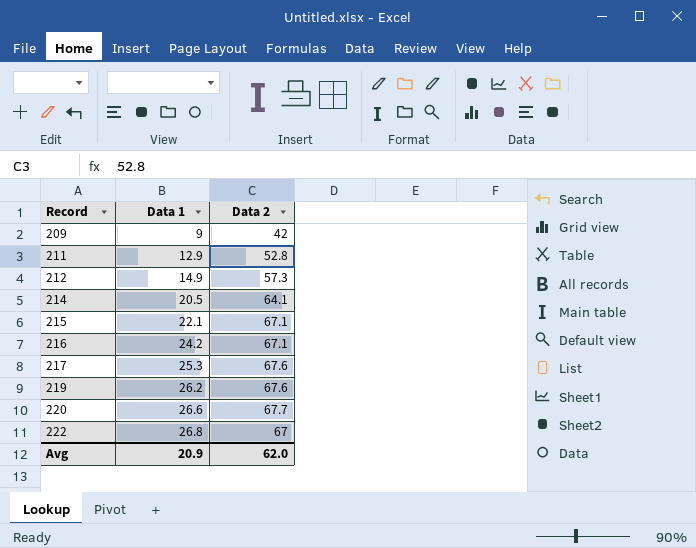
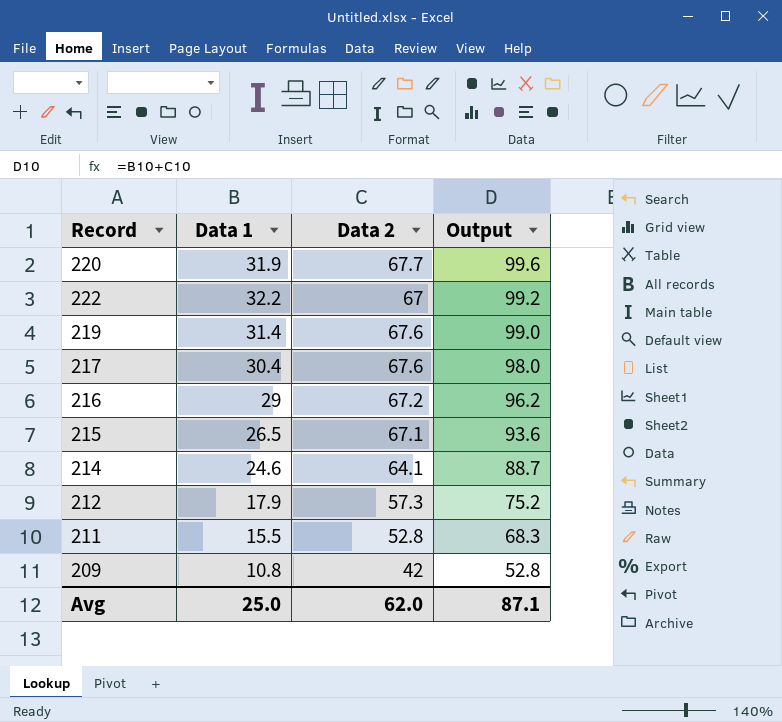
row order: Record ascending -> Output descending
column Output | formula: none -> [Data 1] + [Data 2]
220 | Data 1: 26.6 -> 31.9
222 | Data 1: 26.8 -> 32.2
219 | Data 1: 26.2 -> 31.4
217 | Data 1: 25.3 -> 30.4
216 | Data 1: 24.2 -> 29
216 | Data 2: 67.1 -> 67.2
215 | Data 1: 22.1 -> 26.5
214 | Data 1: 20.5 -> 24.6
212 | Data 1: 14.9 -> 17.9
211 | Data 1: 12.9 -> 15.5
209 | Data 1: 9 -> 10.8
Avg | Data 1: 20.9 -> 25.0

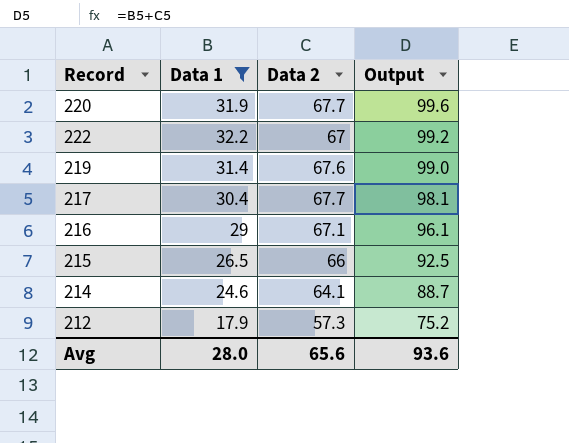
filter: none -> Data 1 >= 17.9
217 | Data 2: 67.6 -> 67.7
217 | Output: 98.0 -> 98.1
216 | Data 2: 67.2 -> 67.1
216 | Output: 96.2 -> 96.1
215 | Data 2: 67.1 -> 66
215 | Output: 93.6 -> 92.5
Avg | Data 1: 25.0 -> 28.0
Avg | Data 2: 62.0 -> 65.6
Avg | Output: 87.1 -> 93.6

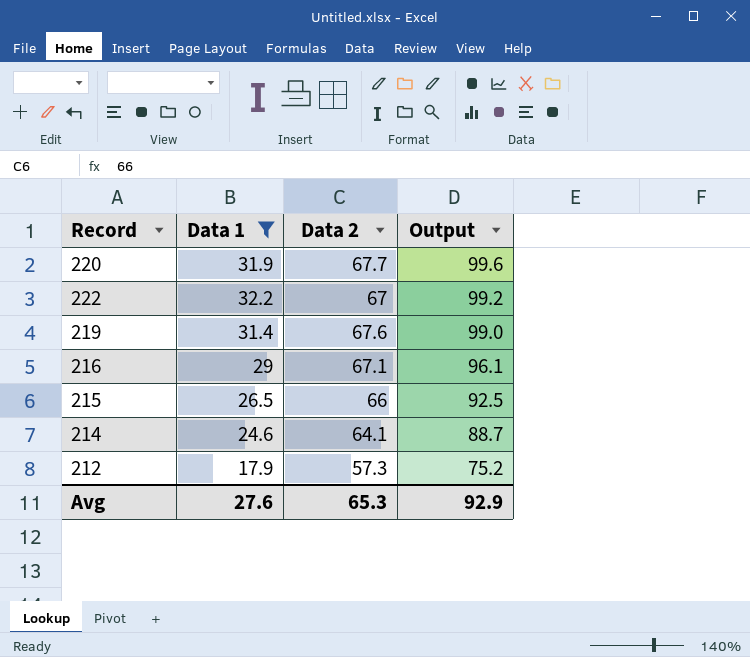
row 217: 30.4 | 67.7 | 98.1 -> none
Avg | Data 1: 28.0 -> 27.6
Avg | Data 2: 65.6 -> 65.3
Avg | Output: 93.6 -> 92.9

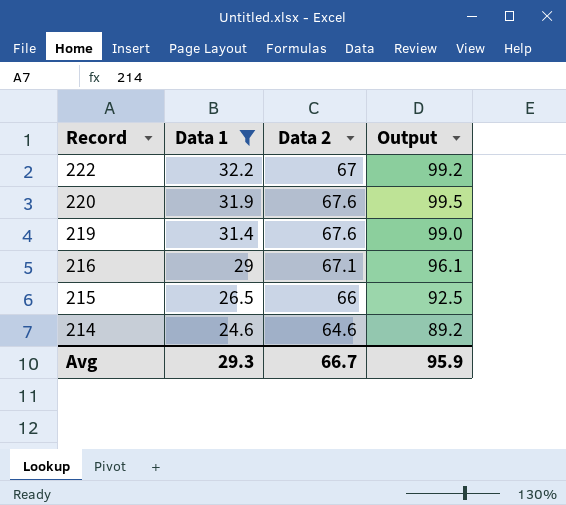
row order: Output descending -> Record descending
row 212: 17.9 | 57.3 | 75.2 -> none
220 | Data 2: 67.7 -> 67.6
220 | Output: 99.6 -> 99.5
214 | Data 2: 64.1 -> 64.6
214 | Output: 88.7 -> 89.2
Avg | Data 1: 27.6 -> 29.3
Avg | Data 2: 65.3 -> 66.7
Avg | Output: 92.9 -> 95.9

